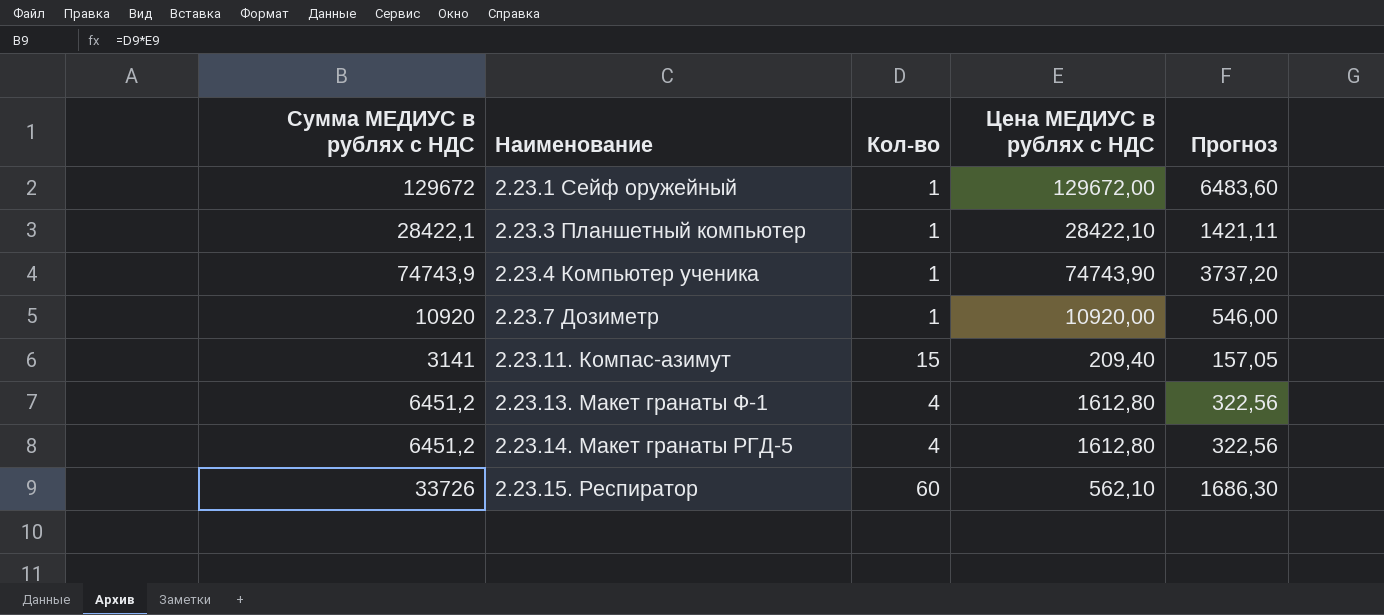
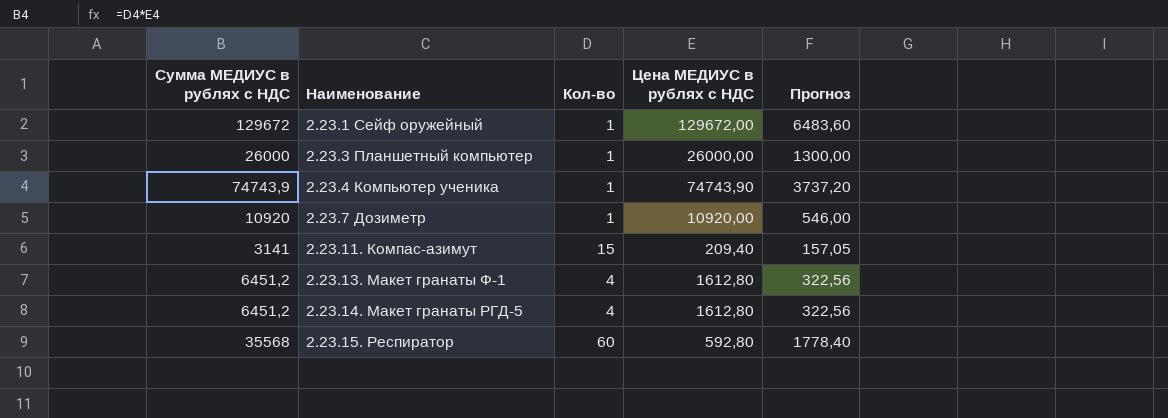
2.23.3 Планшетный компьютер | Сумма МЕДИУС в рублях с НДС: 28422,1 -> 26000
2.23.3 Планшетный компьютер | Цена МЕДИУС в рублях с НДС: 28422,10 -> 26000,00
2.23.3 Планшетный компьютер | Прогноз: 1421,11 -> 1300,00
2.23.15. Респиратор | Сумма МЕДИУС в рублях с НДС: 33726 -> 35568
2.23.15. Респиратор | Цена МЕДИУС в рублях с НДС: 562,10 -> 592,80
2.23.15. Респиратор | Прогноз: 1686,30 -> 1778,40

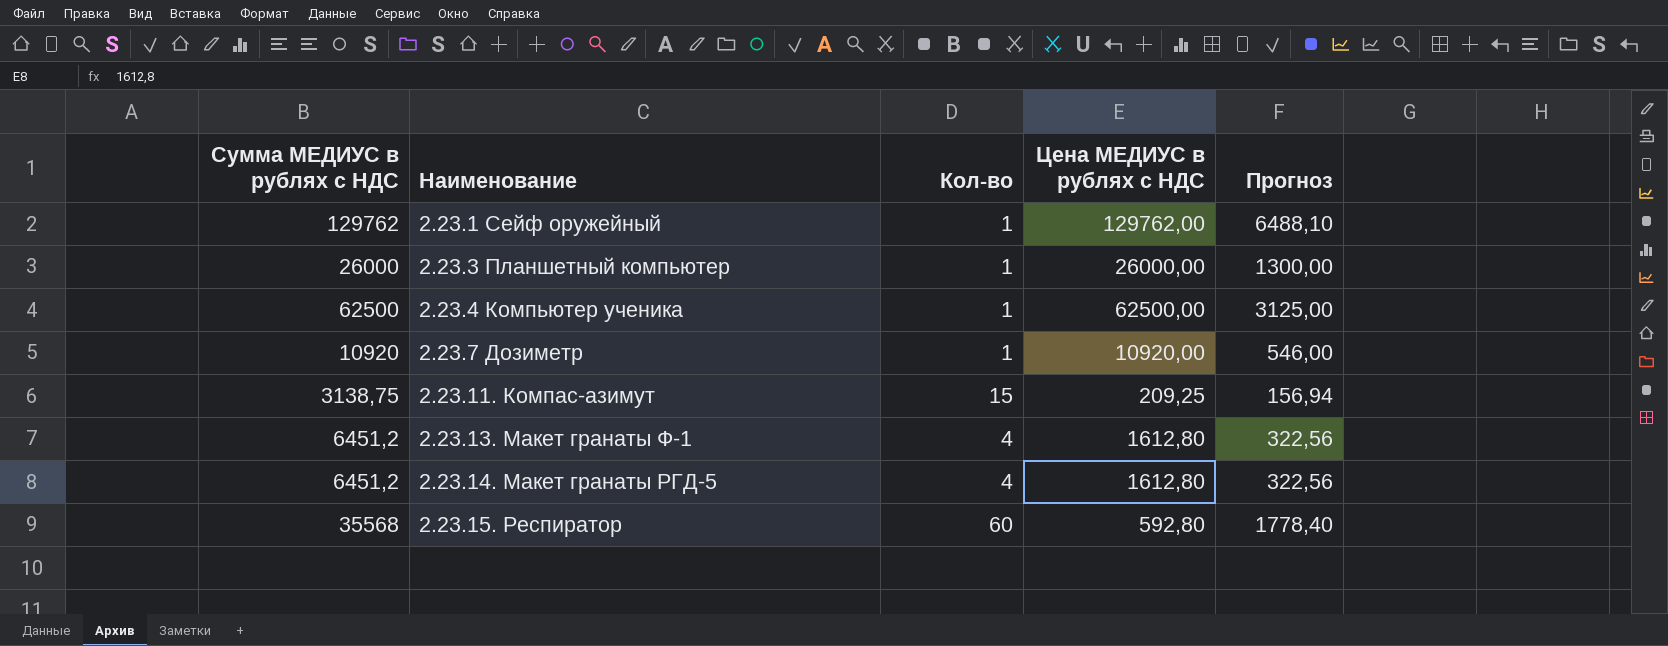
2.23.1 Сейф оружейный | Сумма МЕДИУС в рублях с НДС: 129672 -> 129762
2.23.1 Сейф оружейный | Цена МЕДИУС в рублях с НДС: 129672,00 -> 129762,00
2.23.1 Сейф оружейный | Прогноз: 6483,60 -> 6488,10
2.23.4 Компьютер ученика | Сумма МЕДИУС в рублях с НДС: 74743,9 -> 62500
2.23.4 Компьютер ученика | Цена МЕДИУС в рублях с НДС: 74743,90 -> 62500,00
2.23.4 Компьютер ученика | Прогноз: 3737,20 -> 3125,00
2.23.11. Компас-азимут | Сумма МЕДИУС в рублях с НДС: 3141 -> 3138,75
2.23.11. Компас-азимут | Цена МЕДИУС в рублях с НДС: 209,40 -> 209,25
2.23.11. Компас-азимут | Прогноз: 157,05 -> 156,94

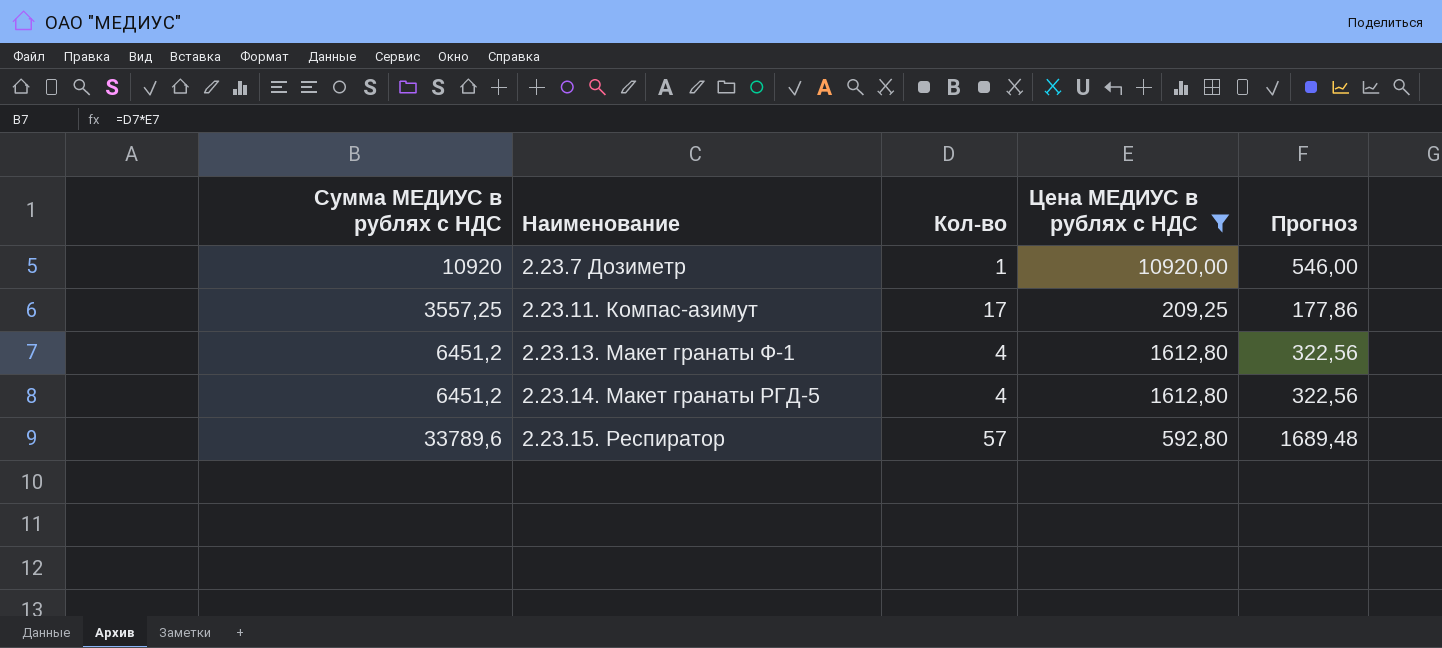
filter: none -> Цена МЕДИУС в рублях с НДС <= 10920,00
2.23.11. Компас-азимут | Сумма МЕДИУС в рублях с НДС: 3138,75 -> 3557,25
2.23.11. Компас-азимут | Кол-во: 15 -> 17
2.23.11. Компас-азимут | Прогноз: 156,94 -> 177,86
2.23.15. Респиратор | Сумма МЕДИУС в рублях с НДС: 35568 -> 33789,6
2.23.15. Респиратор | Кол-во: 60 -> 57
2.23.15. Респиратор | Прогноз: 1778,40 -> 1689,48

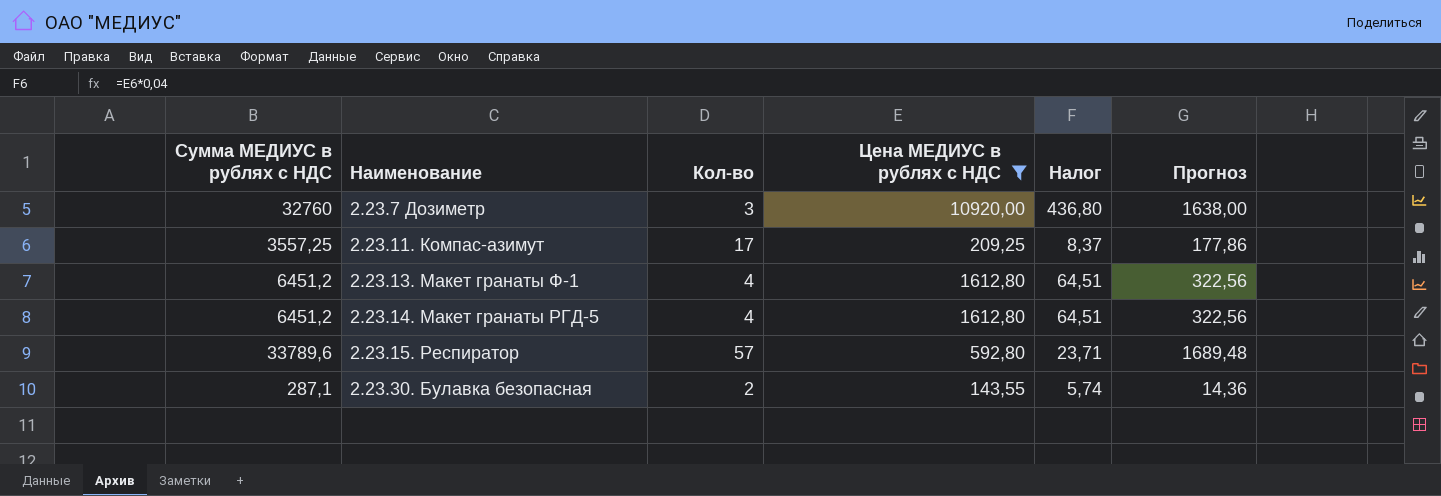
column Налог | formula: none -> [Цена МЕДИУС в рублях с НДС] * 0,04
2.23.7 Дозиметр | Сумма МЕДИУС в рублях с НДС: 10920 -> 32760
2.23.7 Дозиметр | Кол-во: 1 -> 3
2.23.7 Дозиметр | Прогноз: 546,00 -> 1638,00
row 2.23.30. Булавка безопасная: none -> 287,1 | 2 | 143,55 | 5,74 | 14,36

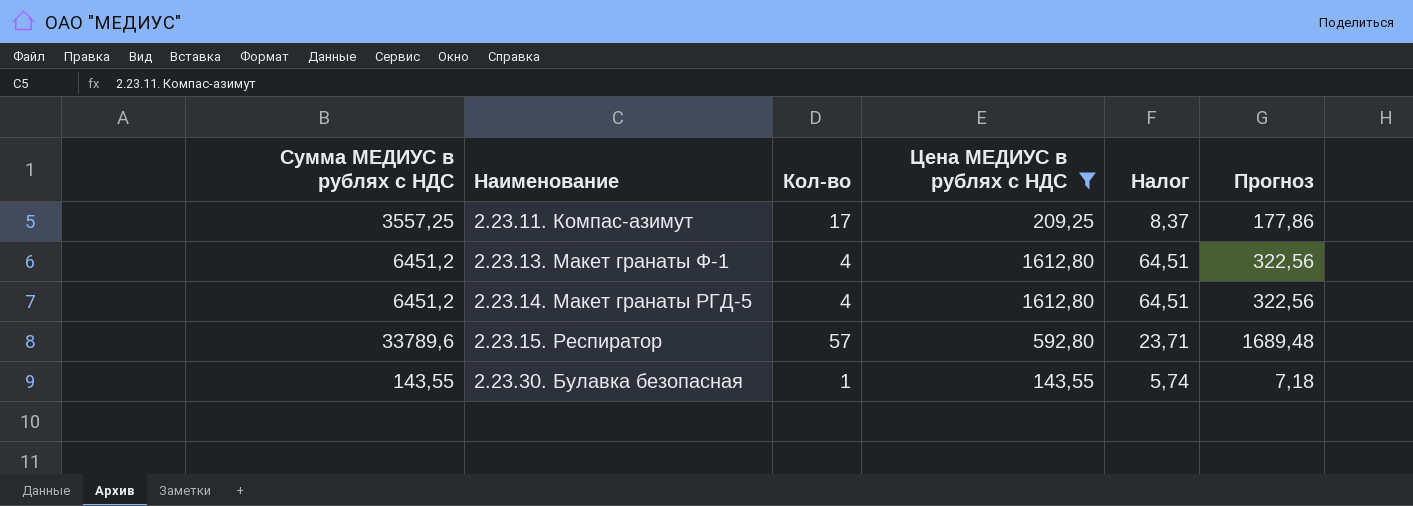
row 2.23.7 Дозиметр: 32760 | 3 | 10920,00 | 436,80 | 1638,00 -> none
2.23.30. Булавка безопасная | Сумма МЕДИУС в рублях с НДС: 287,1 -> 143,55
2.23.30. Булавка безопасная | Кол-во: 2 -> 1
2.23.30. Булавка безопасная | Прогноз: 14,36 -> 7,18

